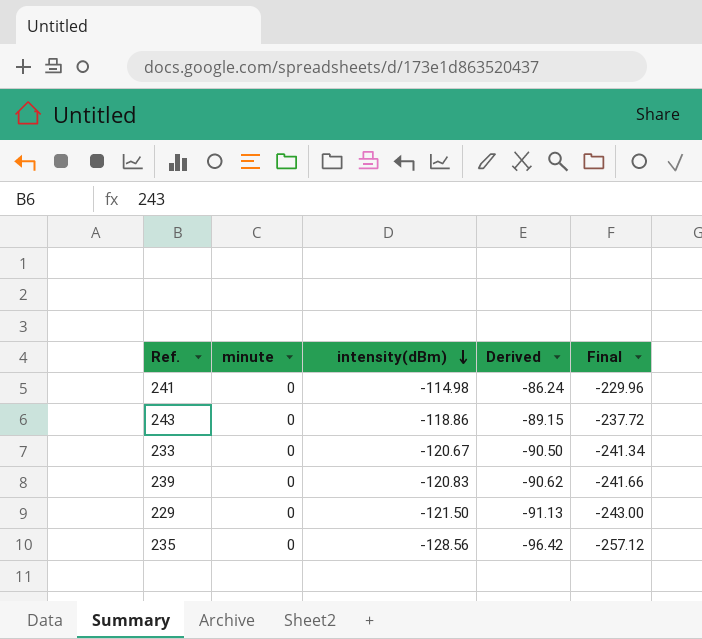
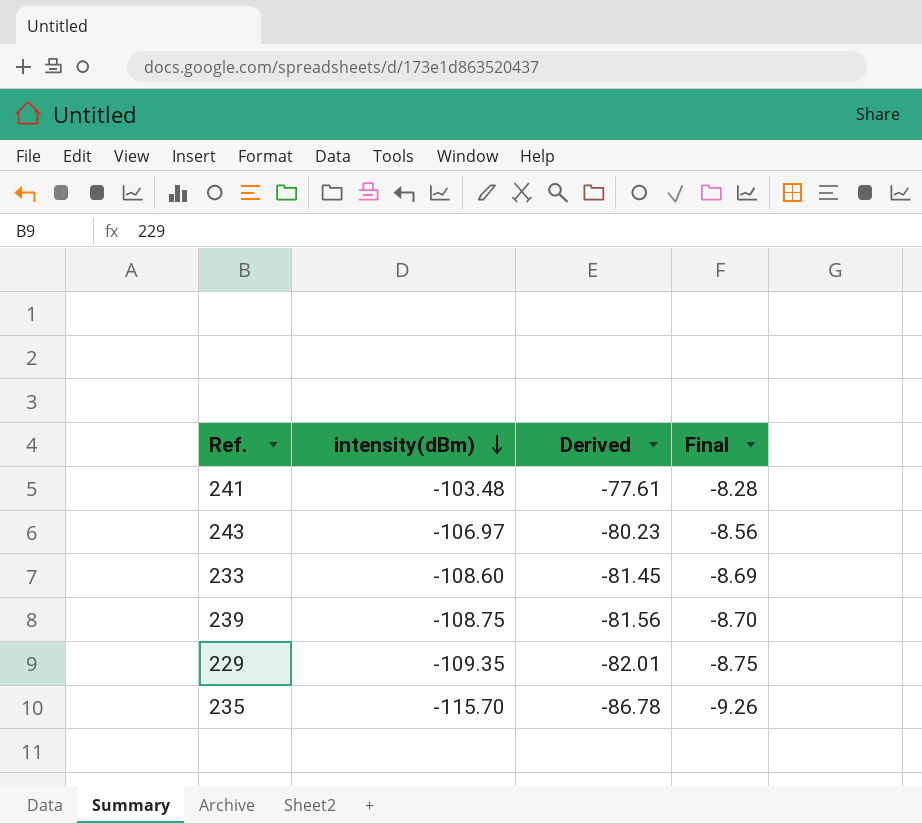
column minute | position: 2 -> none
column Final | formula: [intensity(dBm)] * 2 -> [intensity(dBm)] * 0.08
241 | intensity(dBm): -114.98 -> -103.48
241 | Derived: -86.24 -> -77.61
243 | intensity(dBm): -118.86 -> -106.97
243 | Derived: -89.15 -> -80.23
233 | intensity(dBm): -120.67 -> -108.60
233 | Derived: -90.50 -> -81.45
239 | intensity(dBm): -120.83 -> -108.75
239 | Derived: -90.62 -> -81.56
229 | intensity(dBm): -121.50 -> -109.35
229 | Derived: -91.13 -> -82.01
235 | intensity(dBm): -128.56 -> -115.70
235 | Derived: -96.42 -> -86.78

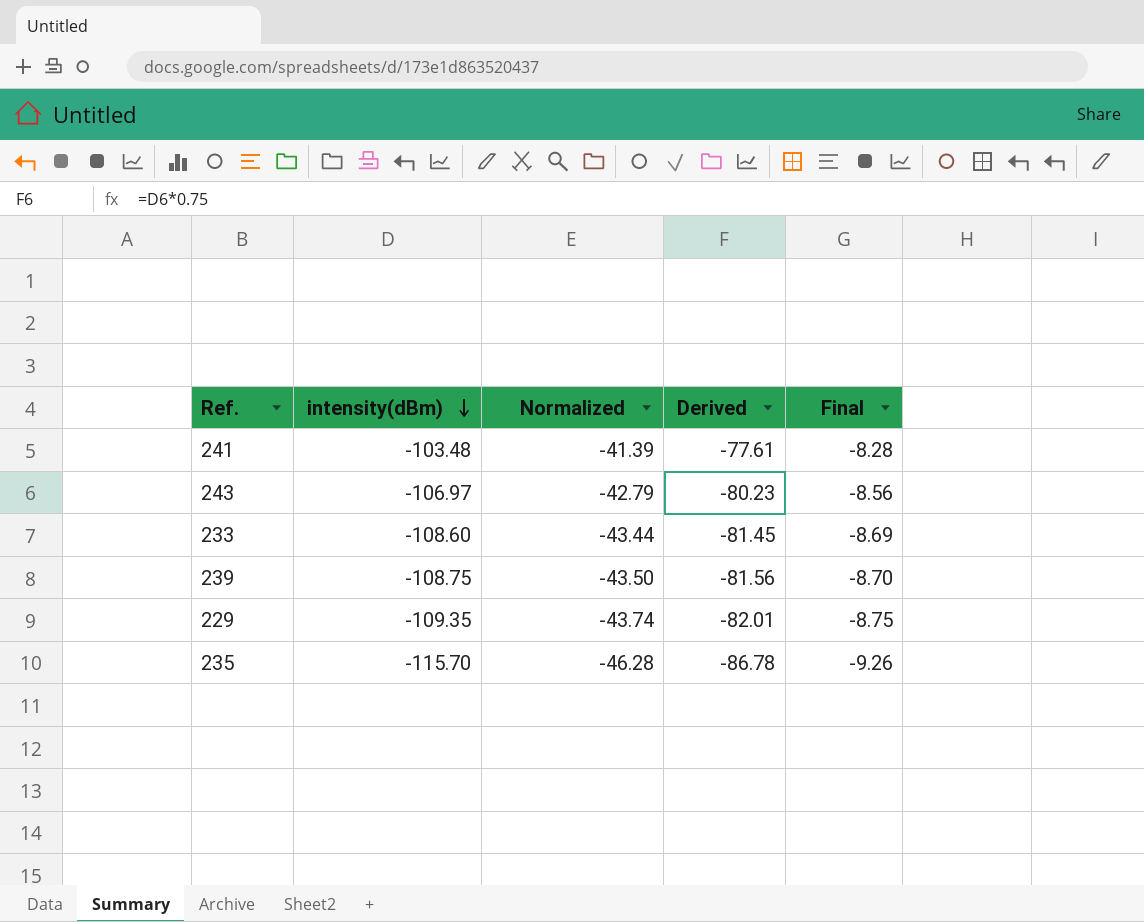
column Normalized | formula: none -> [intensity(dBm)] * 0.4

